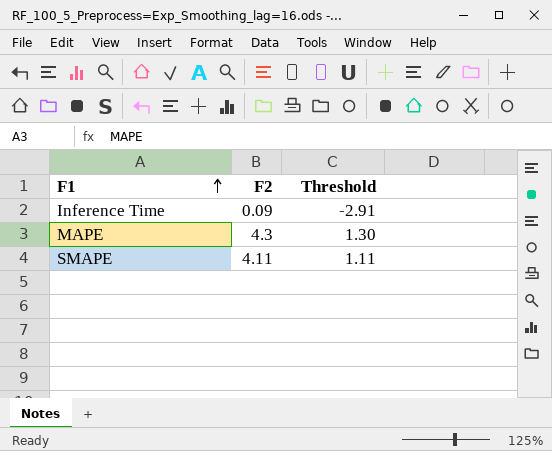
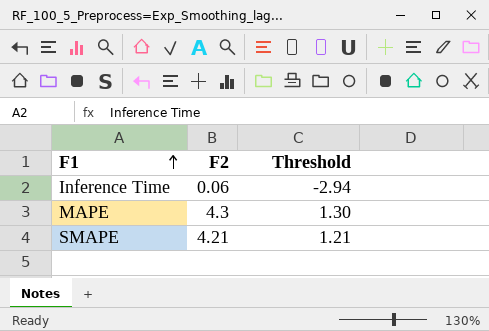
Inference Time | F2: 0.09 -> 0.06
Inference Time | Threshold: -2.91 -> -2.94
SMAPE | F2: 4.11 -> 4.21
SMAPE | Threshold: 1.11 -> 1.21

